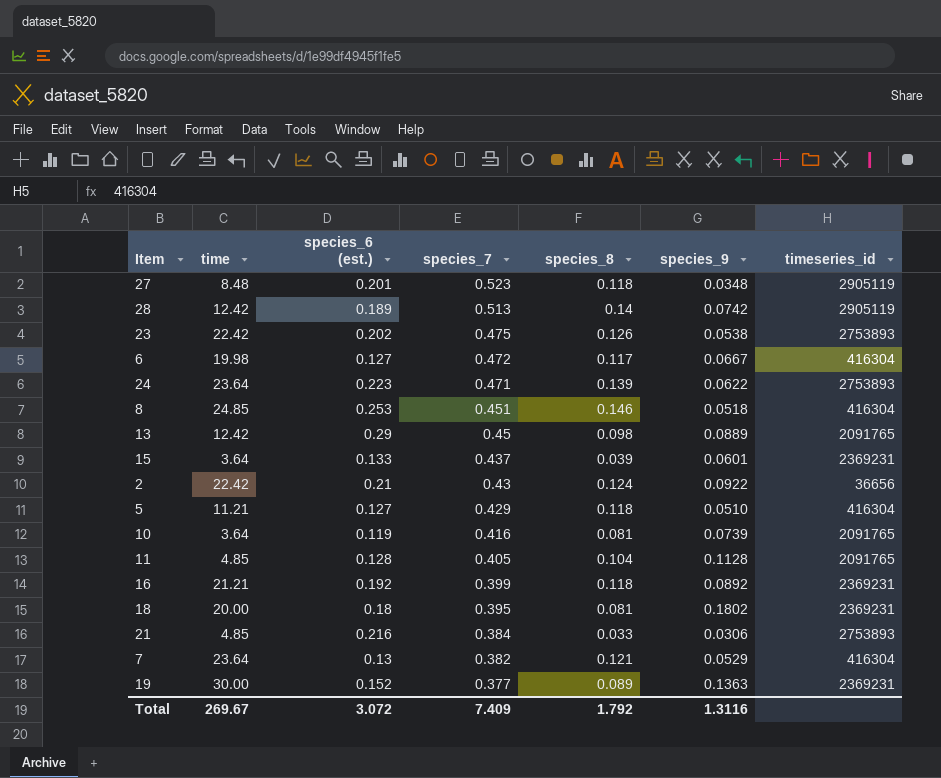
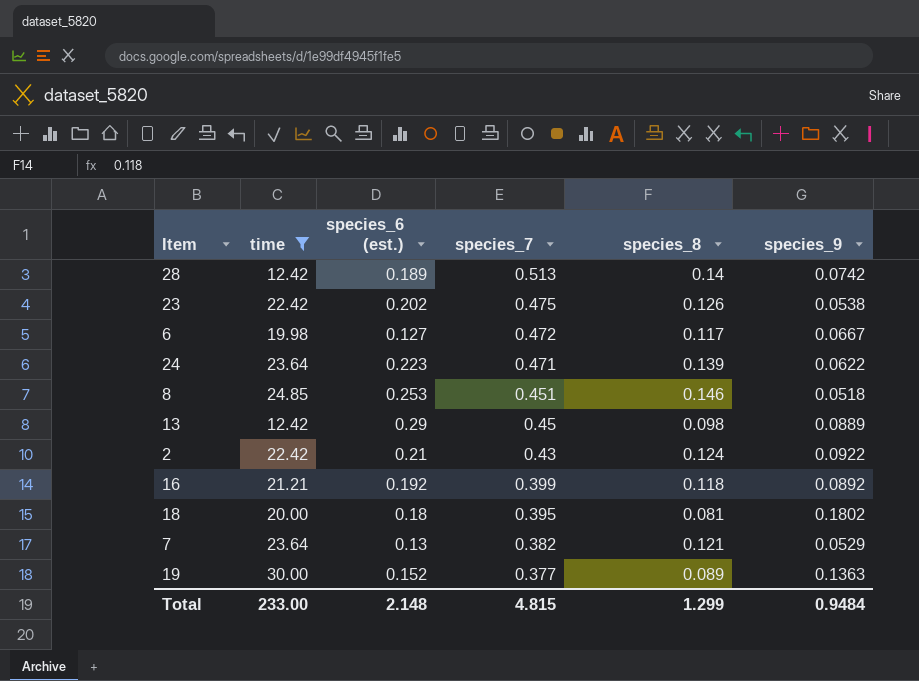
filter: none -> time >= 12.42
column timeseries_id | position: 7 -> none
Total | time: 269.67 -> 233.00
Total | species_6 (est.): 3.072 -> 2.148
Total | species_7: 7.409 -> 4.815
Total | species_8: 1.792 -> 1.299
Total | species_9: 1.3116 -> 0.9484

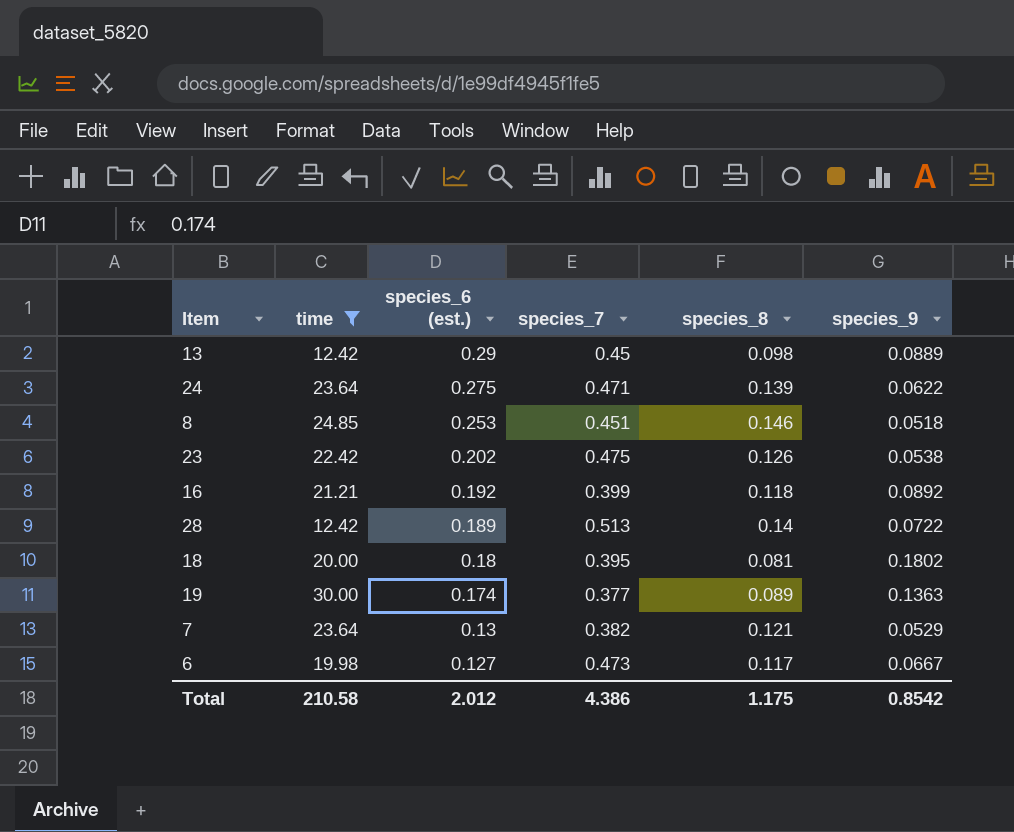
row order: species_7 descending -> species_6 (est.) descending
row 2: 22.42 | 0.21 | 0.43 | 0.124 | 0.0922 -> none
24 | species_6 (est.): 0.223 -> 0.275
28 | species_9: 0.0742 -> 0.0722
19 | species_6 (est.): 0.152 -> 0.174
6 | species_7: 0.472 -> 0.473
Total | time: 233.00 -> 210.58
Total | species_6 (est.): 2.148 -> 2.012
Total | species_7: 4.815 -> 4.386
Total | species_8: 1.299 -> 1.175
Total | species_9: 0.9484 -> 0.8542

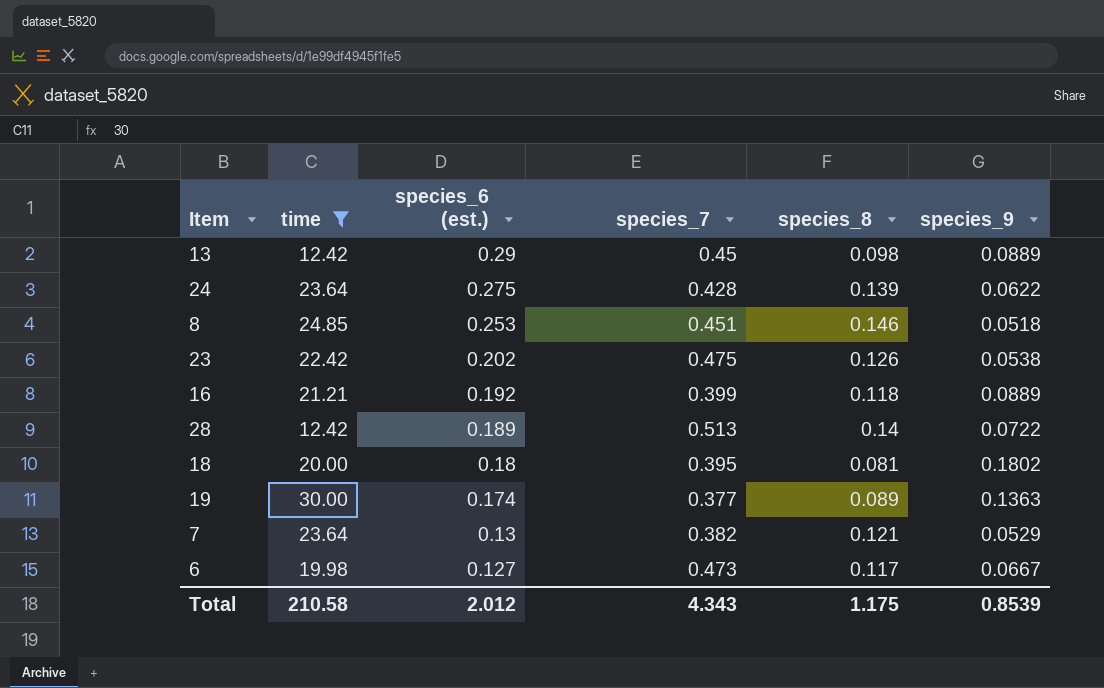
24 | species_7: 0.471 -> 0.428
16 | species_9: 0.0892 -> 0.0889
Total | species_7: 4.386 -> 4.343
Total | species_9: 0.8542 -> 0.8539

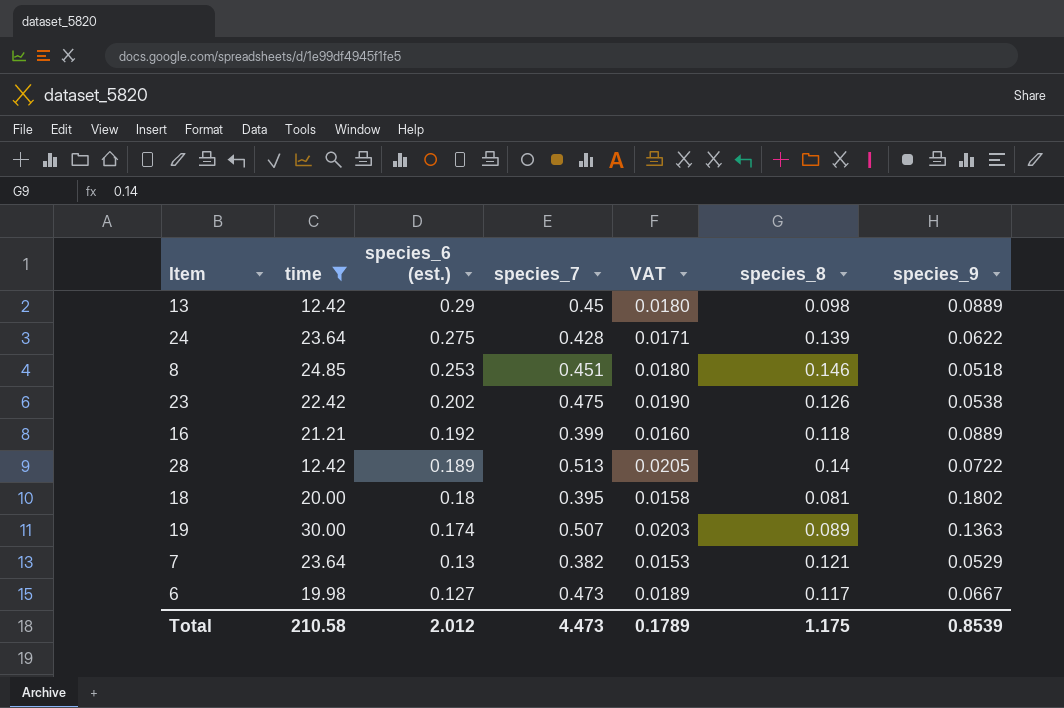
column VAT | formula: none -> [species_7] * 0.04
19 | species_7: 0.377 -> 0.507
Total | species_7: 4.343 -> 4.473

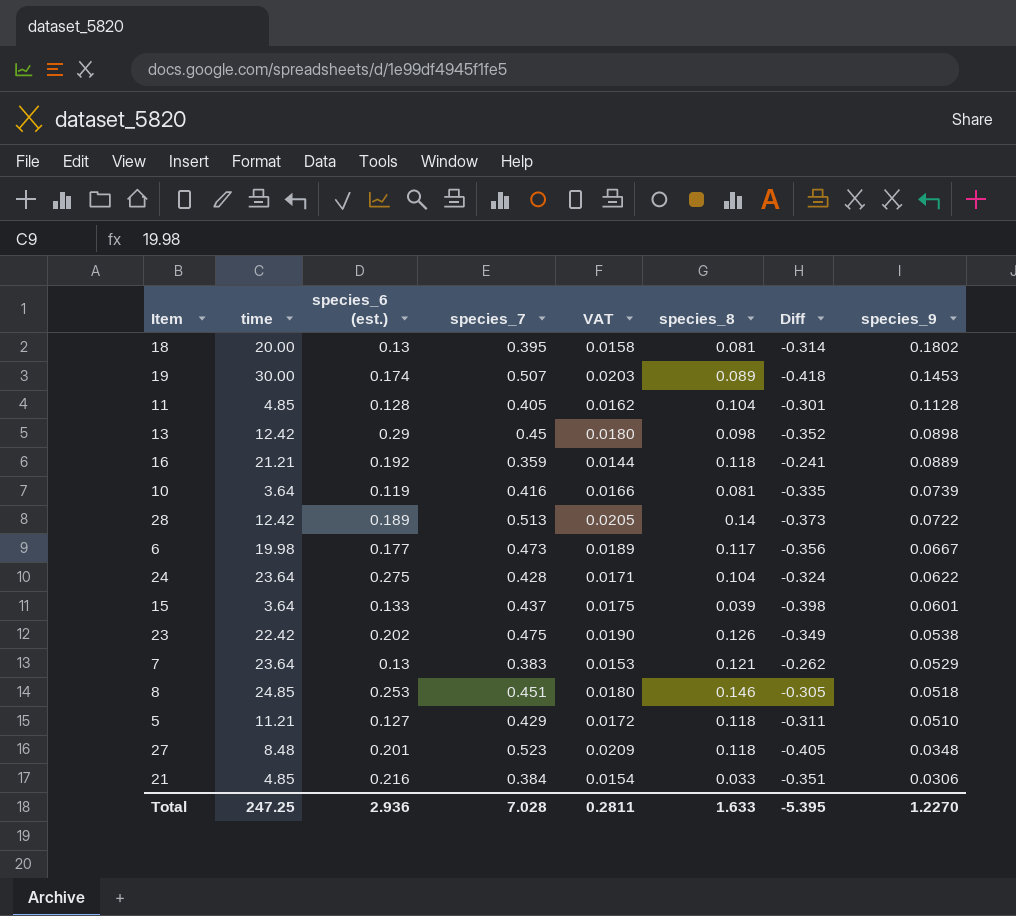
filter: time >= 12.42 -> none
row order: species_6 (est.) descending -> species_9 descending
column Diff | formula: none -> [species_8] - [species_7]
18 | species_6 (est.): 0.18 -> 0.13
19 | species_9: 0.1363 -> 0.1453
13 | species_9: 0.0889 -> 0.0898
16 | species_7: 0.399 -> 0.359
16 | VAT: 0.0160 -> 0.0144
6 | species_6 (est.): 0.127 -> 0.177
24 | species_8: 0.139 -> 0.104
7 | species_7: 0.382 -> 0.383
Total | time: 210.58 -> 247.25
Total | species_6 (est.): 2.012 -> 2.936
Total | species_7: 4.473 -> 7.028
Total | VAT: 0.1789 -> 0.2811
Total | species_8: 1.175 -> 1.633
Total | species_9: 0.8539 -> 1.2270

